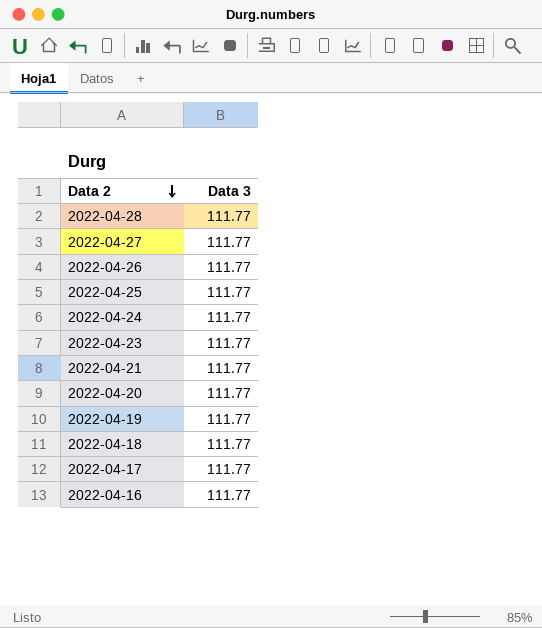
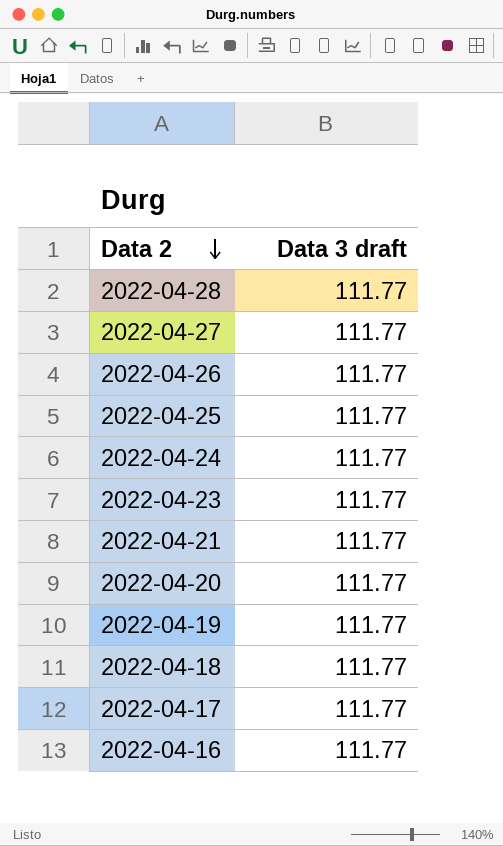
column name: Data 3 -> Data 3 draft

